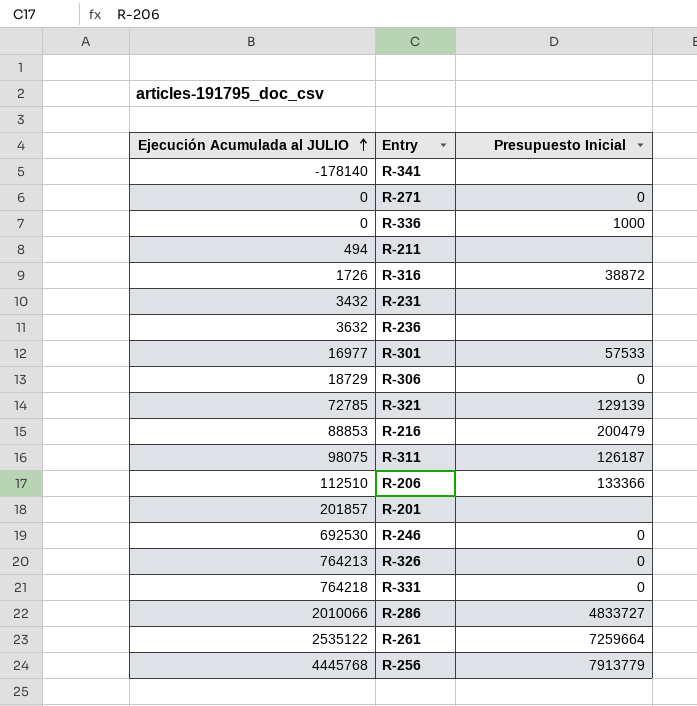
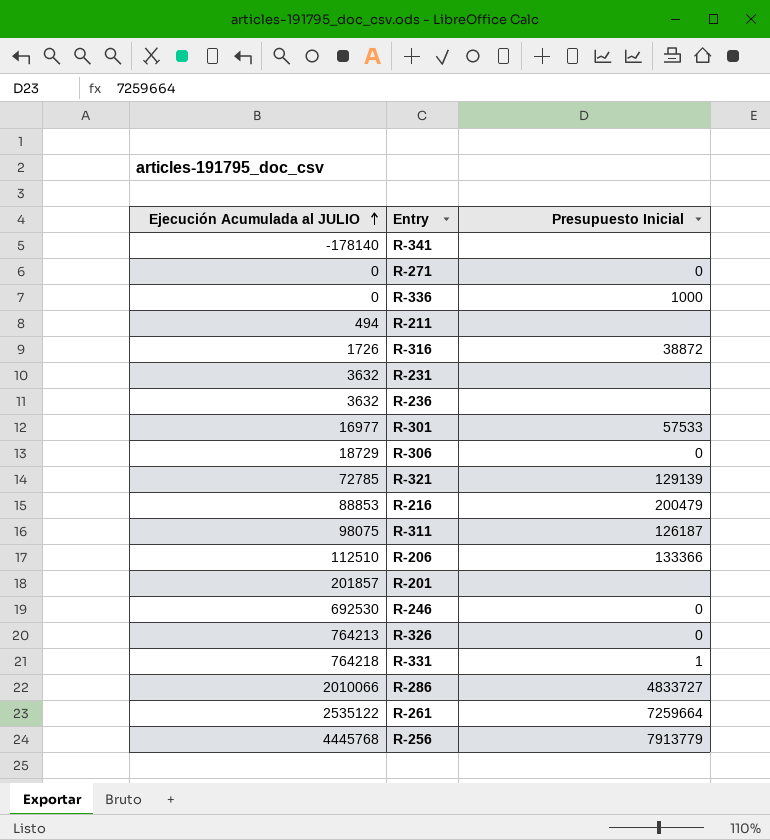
R-231 | Ejecución Acumulada al JULIO: 3432 -> 3632
R-331 | Presupuesto Inicial: 0 -> 1

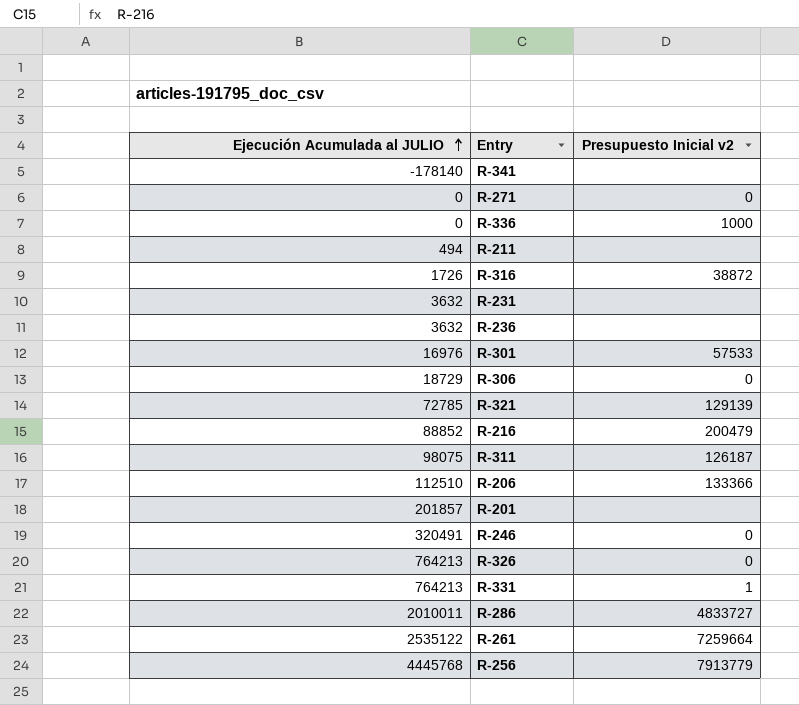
column name: Presupuesto Inicial -> Presupuesto Inicial v2
R-301 | Ejecución Acumulada al JULIO: 16977 -> 16976
R-216 | Ejecución Acumulada al JULIO: 88853 -> 88852
R-246 | Ejecución Acumulada al JULIO: 692530 -> 320491
R-331 | Ejecución Acumulada al JULIO: 764218 -> 764213
R-286 | Ejecución Acumulada al JULIO: 2010066 -> 2010011

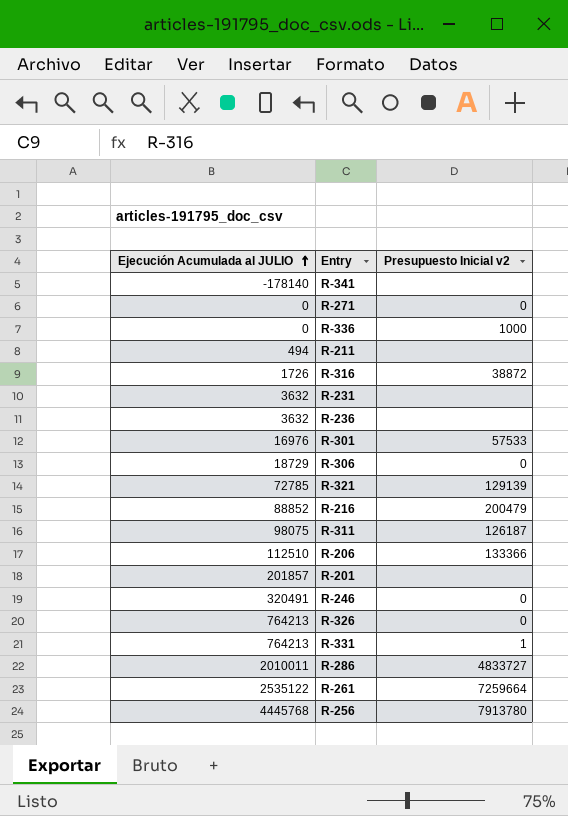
R-256 | Presupuesto Inicial v2: 7913779 -> 7913780

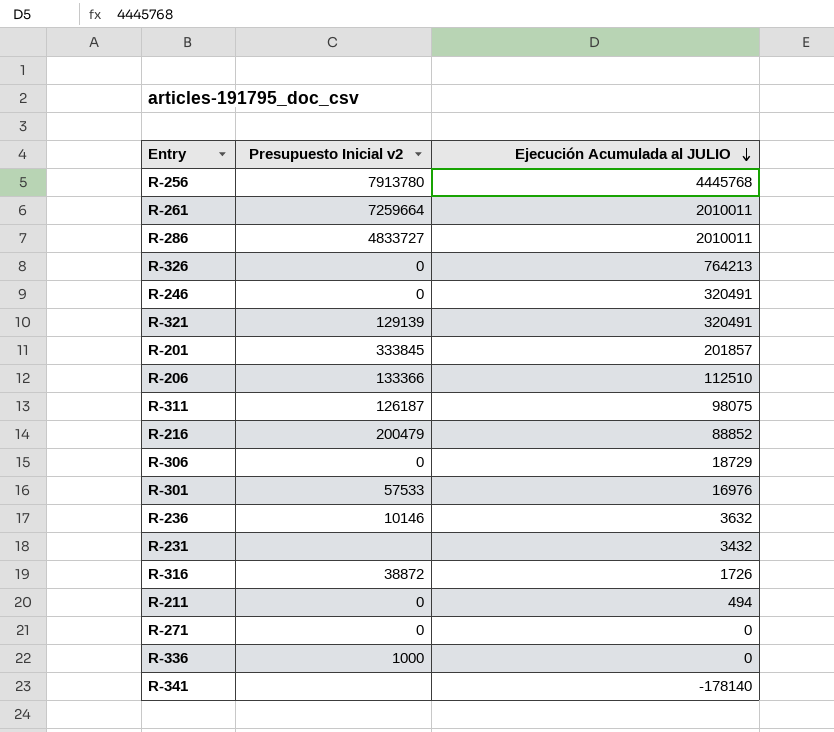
row order: Ejecución Acumulada al JULIO ascending -> Ejecución Acumulada al JULIO descending
column Ejecución Acumulada al JULIO | position: 1 -> 3
row R-331: 764213 | 1 -> none
R-261 | Ejecución Acumulada al JULIO: 2535122 -> 2010011
R-321 | Ejecución Acumulada al JULIO: 72785 -> 320491
R-201 | Presupuesto Inicial v2: none -> 333845
R-236 | Presupuesto Inicial v2: none -> 10146
R-231 | Ejecución Acumulada al JULIO: 3632 -> 3432
R-211 | Presupuesto Inicial v2: none -> 0

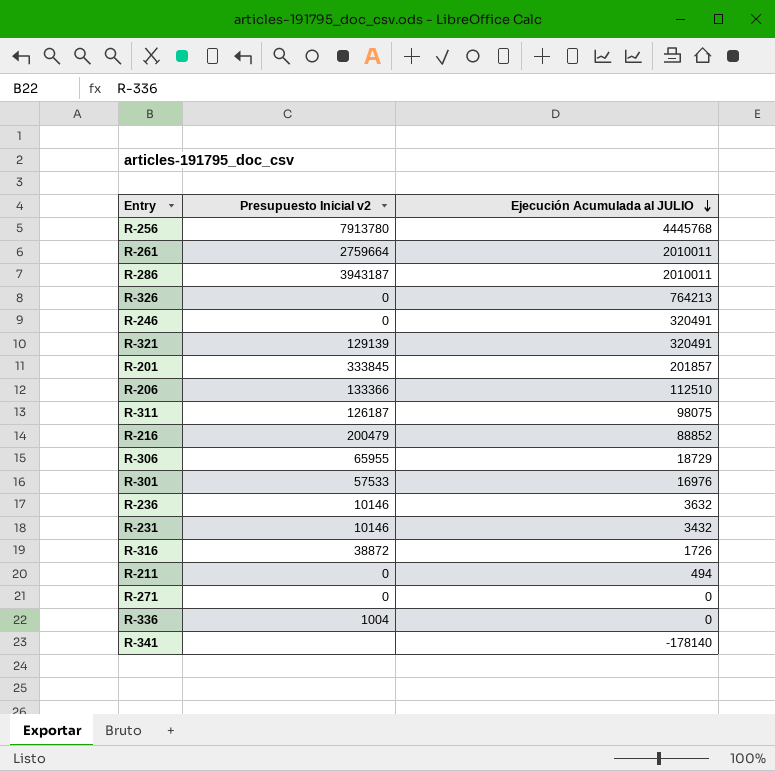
R-261 | Presupuesto Inicial v2: 7259664 -> 2759664
R-286 | Presupuesto Inicial v2: 4833727 -> 3943187
R-306 | Presupuesto Inicial v2: 0 -> 65955
R-231 | Presupuesto Inicial v2: none -> 10146
R-336 | Presupuesto Inicial v2: 1000 -> 1004

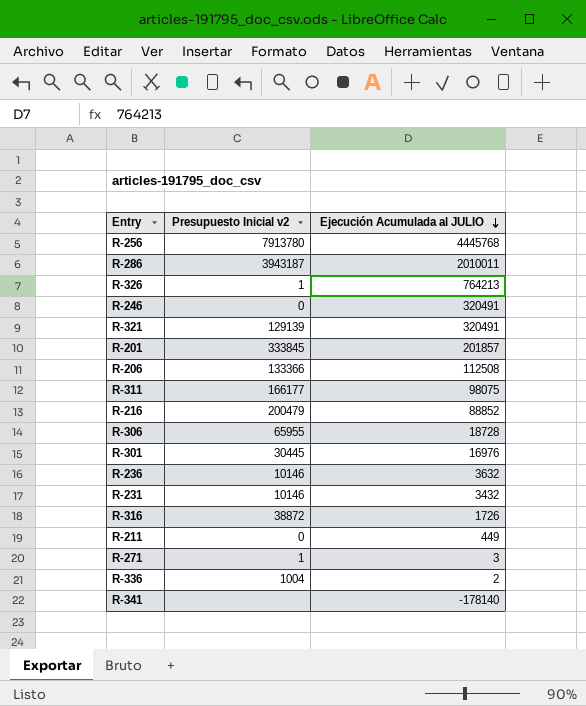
row R-261: 2759664 | 2010011 -> none
R-326 | Presupuesto Inicial v2: 0 -> 1
R-206 | Ejecución Acumulada al JULIO: 112510 -> 112508
R-311 | Presupuesto Inicial v2: 126187 -> 166177
R-306 | Ejecución Acumulada al JULIO: 18729 -> 18728
R-301 | Presupuesto Inicial v2: 57533 -> 30445
R-211 | Ejecución Acumulada al JULIO: 494 -> 449
R-271 | Presupuesto Inicial v2: 0 -> 1
R-271 | Ejecución Acumulada al JULIO: 0 -> 3
R-336 | Ejecución Acumulada al JULIO: 0 -> 2

